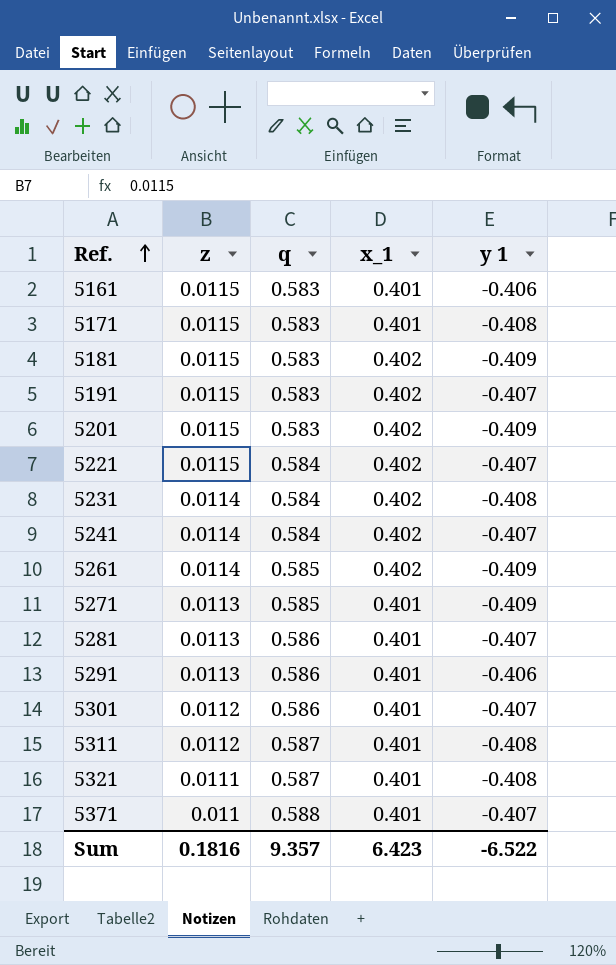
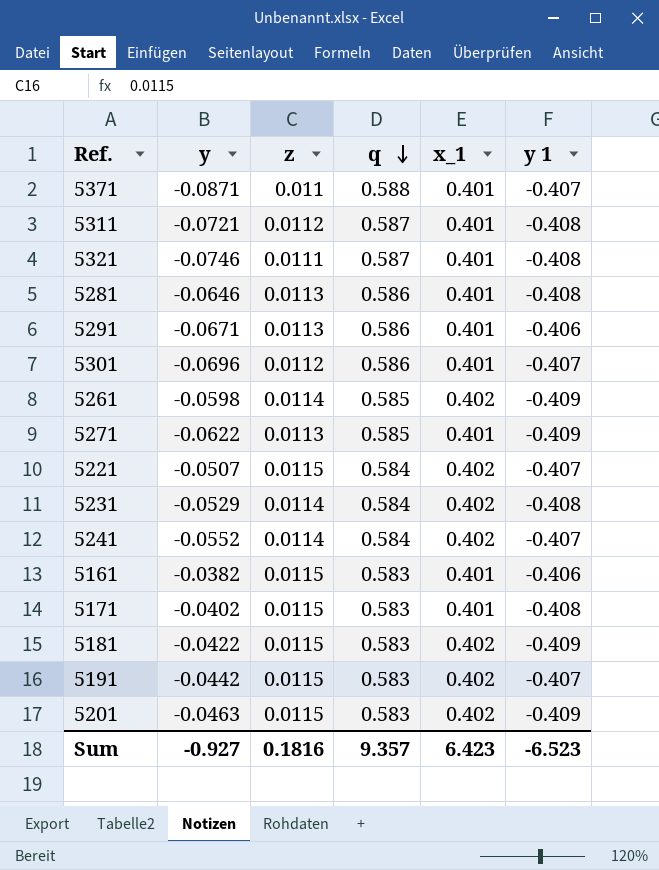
row order: Ref. ascending -> q descending
column y | position: none -> 2
5281 | y 1: -0.407 -> -0.408
Sum | y 1: -6.522 -> -6.523

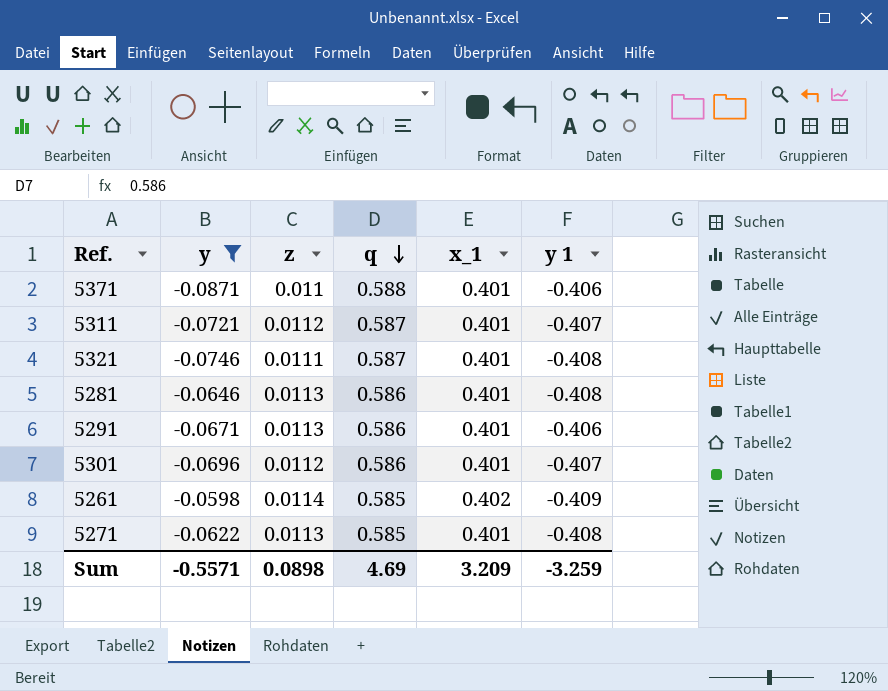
filter: none -> y <= -0.0598
5371 | y 1: -0.407 -> -0.406
5311 | y 1: -0.408 -> -0.407
5271 | y 1: -0.409 -> -0.408
Sum | y: -0.927 -> -0.5571
Sum | z: 0.1816 -> 0.0898
Sum | q: 9.357 -> 4.69
Sum | x_1: 6.423 -> 3.209
Sum | y 1: -6.523 -> -3.259

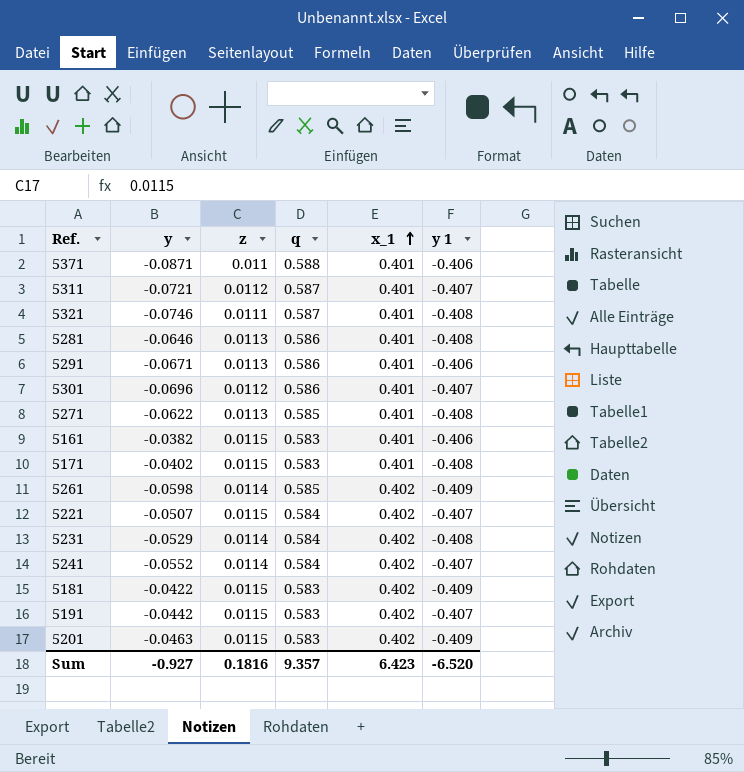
filter: y <= -0.0598 -> none
row order: q descending -> x_1 ascending
Sum | y: -0.5571 -> -0.927
Sum | z: 0.0898 -> 0.1816
Sum | q: 4.69 -> 9.357
Sum | x_1: 3.209 -> 6.423
Sum | y 1: -3.259 -> -6.520

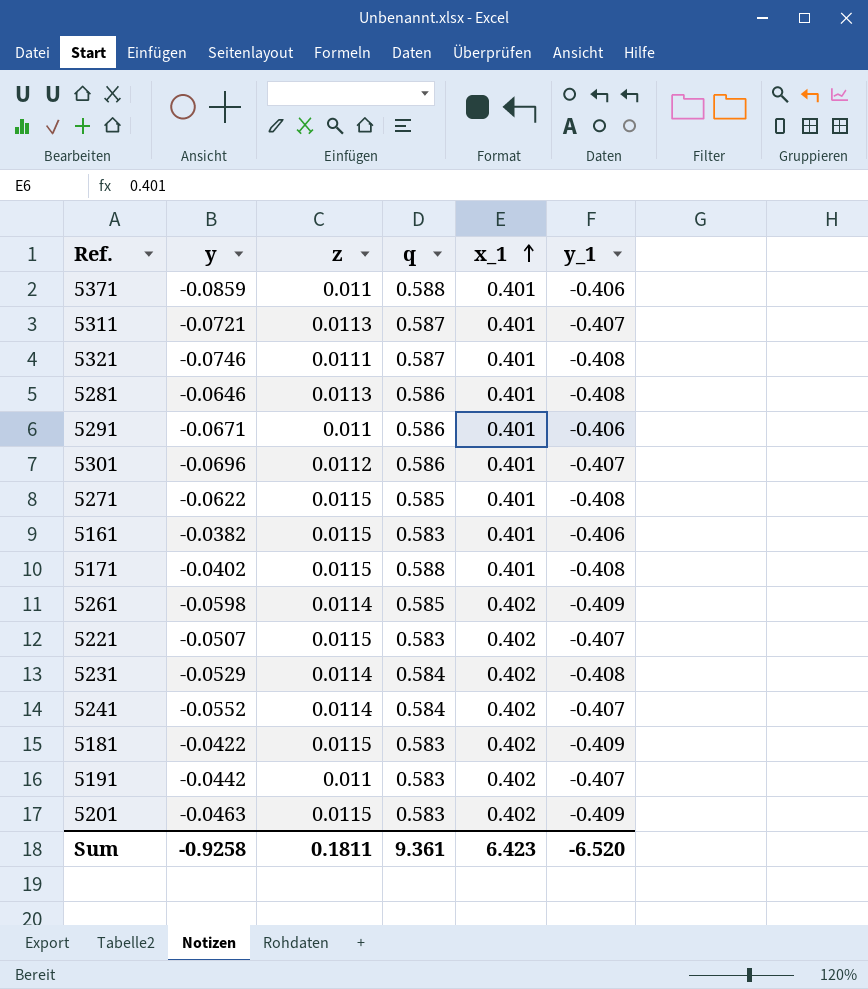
column name: y 1 -> y_1
5371 | y: -0.0871 -> -0.0859
5311 | z: 0.0112 -> 0.0113
5291 | z: 0.0113 -> 0.011
5271 | z: 0.0113 -> 0.0115
5171 | q: 0.583 -> 0.588
5221 | q: 0.584 -> 0.583
5191 | z: 0.0115 -> 0.011
Sum | y: -0.927 -> -0.9258
Sum | z: 0.1816 -> 0.1811
Sum | q: 9.357 -> 9.361

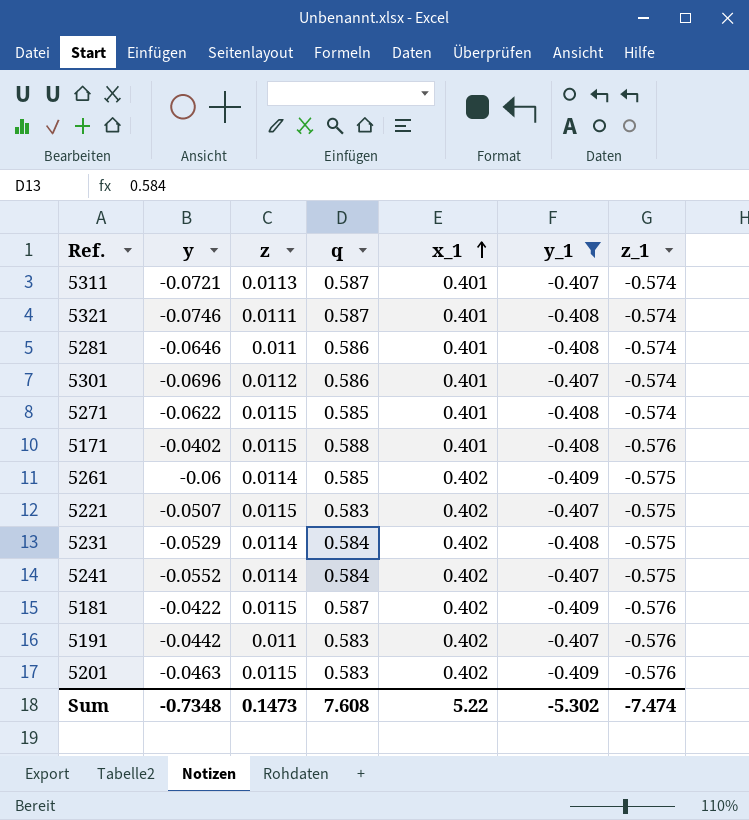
filter: none -> y_1 != -0.406
column z_1 | position: none -> 7
5281 | z: 0.0113 -> 0.011
5261 | y: -0.0598 -> -0.06
5181 | q: 0.583 -> 0.587
Sum | y: -0.9258 -> -0.7348
Sum | z: 0.1811 -> 0.1473
Sum | q: 9.361 -> 7.608
Sum | x_1: 6.423 -> 5.22
Sum | y_1: -6.520 -> -5.302

